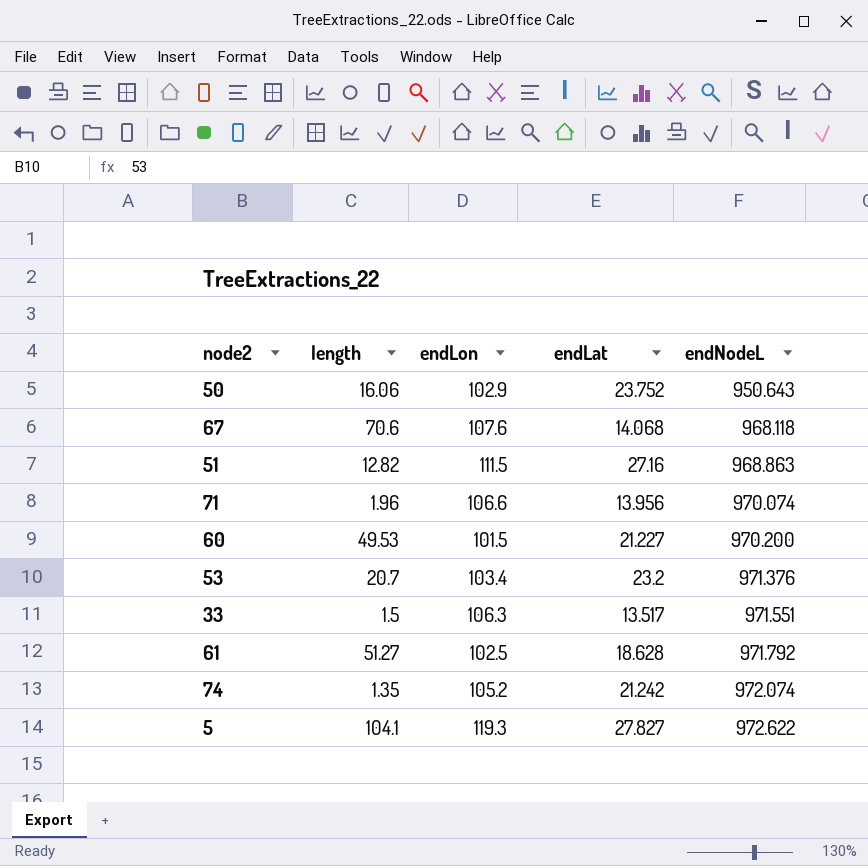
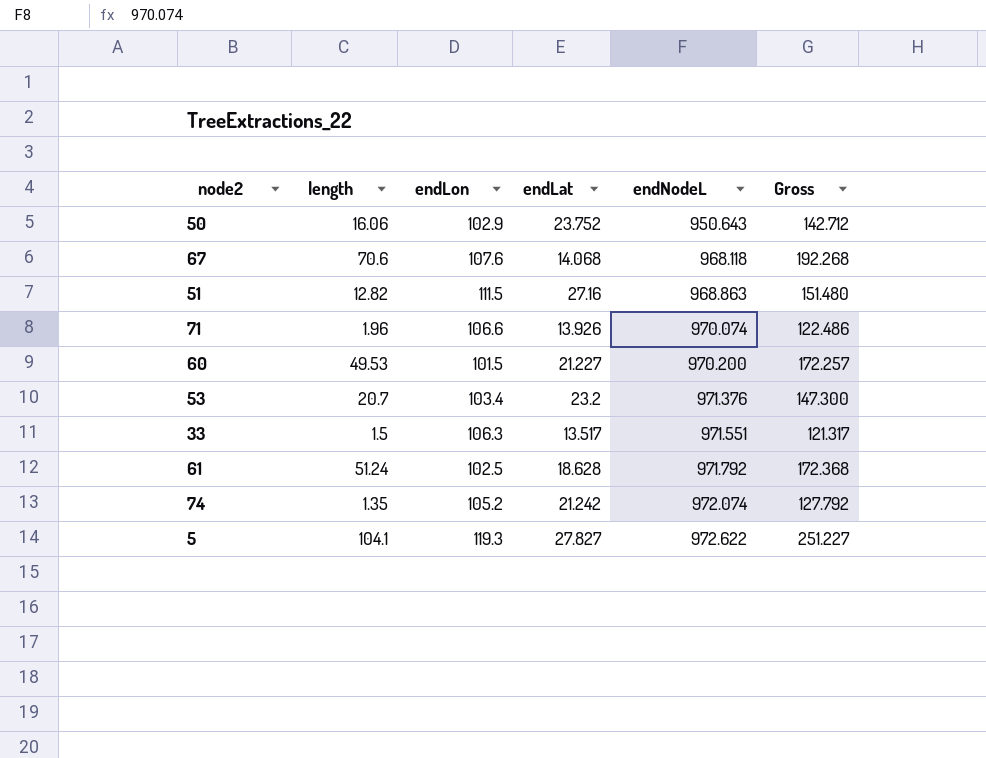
column Gross | formula: none -> [length] + [endLon] + [endLat]
71 | endLat: 13.956 -> 13.926
61 | length: 51.27 -> 51.24

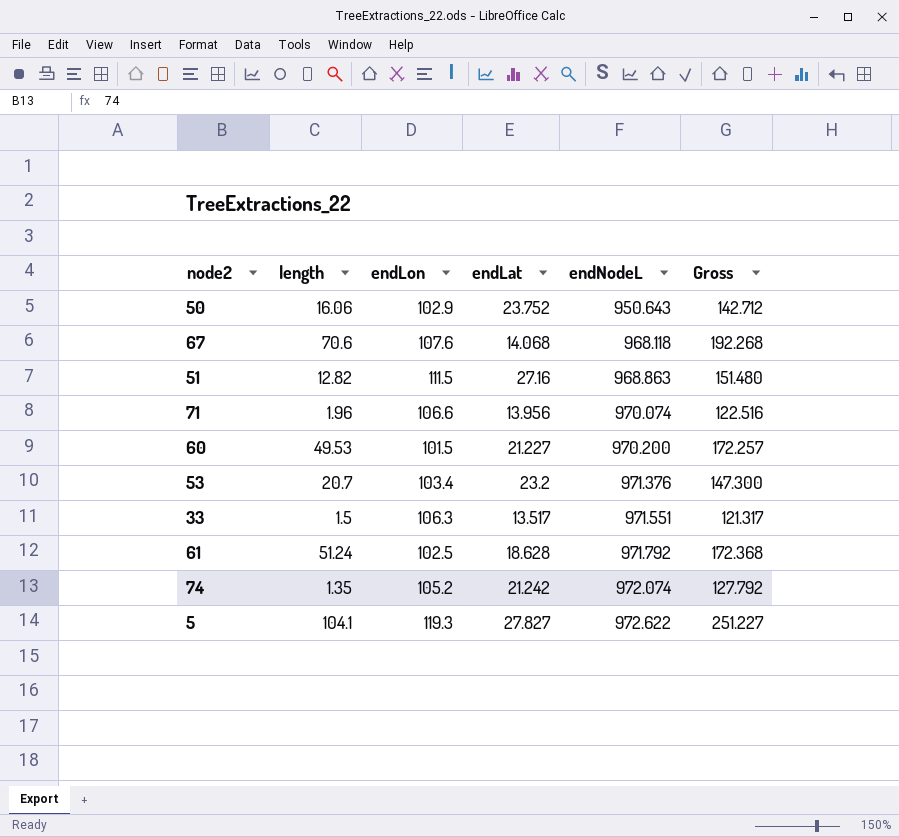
71 | endLat: 13.926 -> 13.956
71 | Gross: 122.486 -> 122.516

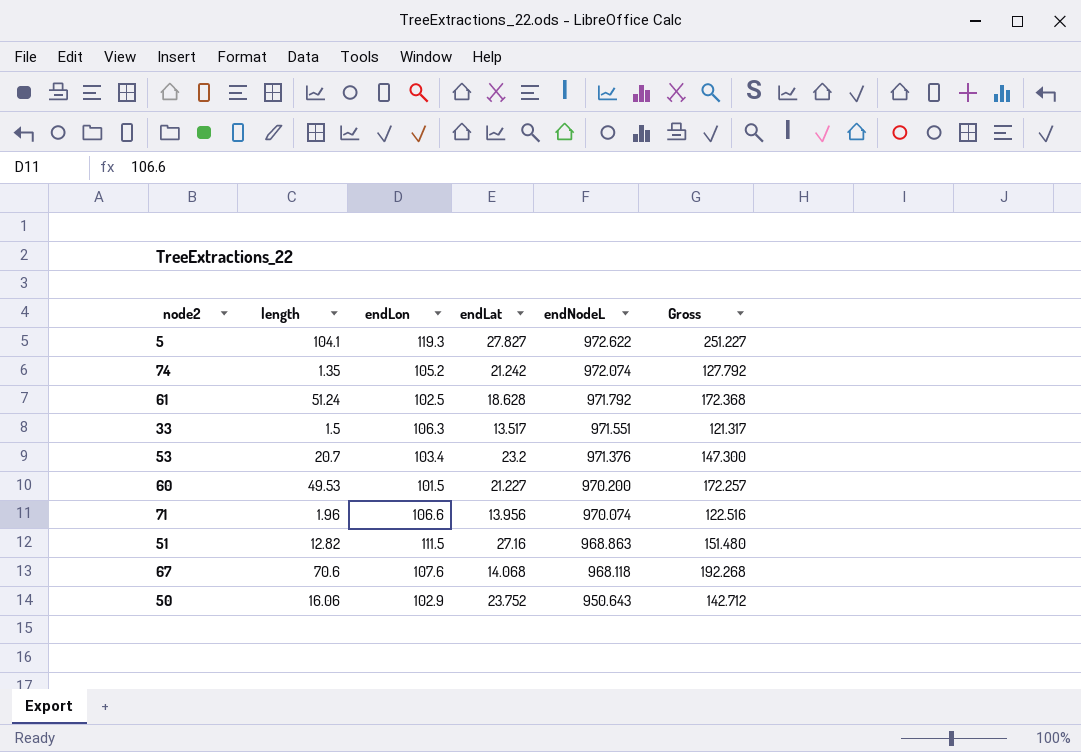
row order: endNodeL ascending -> endNodeL descending

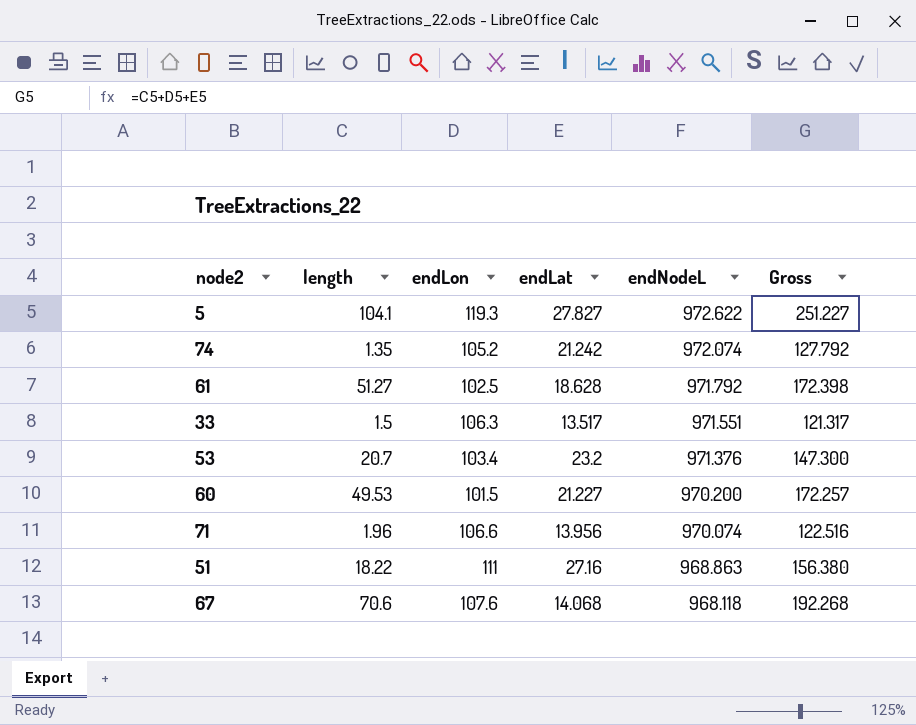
row 50: 16.06 | 102.9 | 23.752 | 950.643 | 142.712 -> none
61 | length: 51.24 -> 51.27
61 | Gross: 172.368 -> 172.398
51 | length: 12.82 -> 18.22
51 | endLon: 111.5 -> 111
51 | Gross: 151.480 -> 156.380

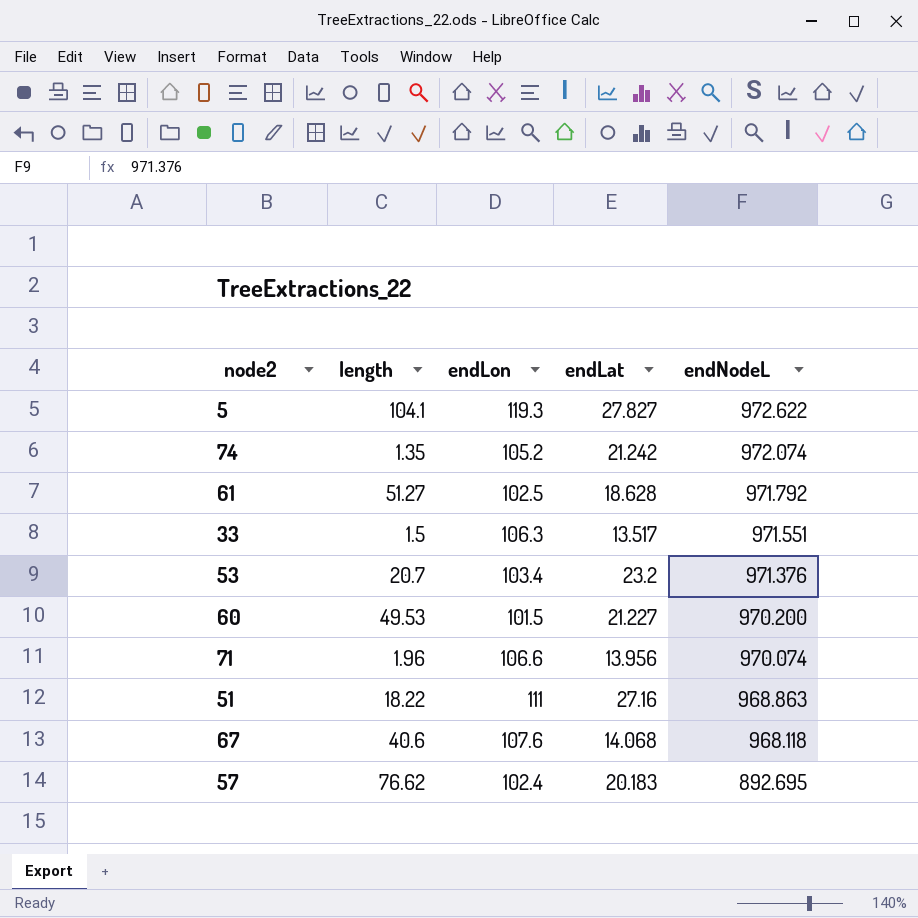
column Gross | formula: [length] + [endLon] + [endLat] -> none
67 | length: 70.6 -> 40.6
row 57: none -> 76.62 | 102.4 | 20.183 | 892.695

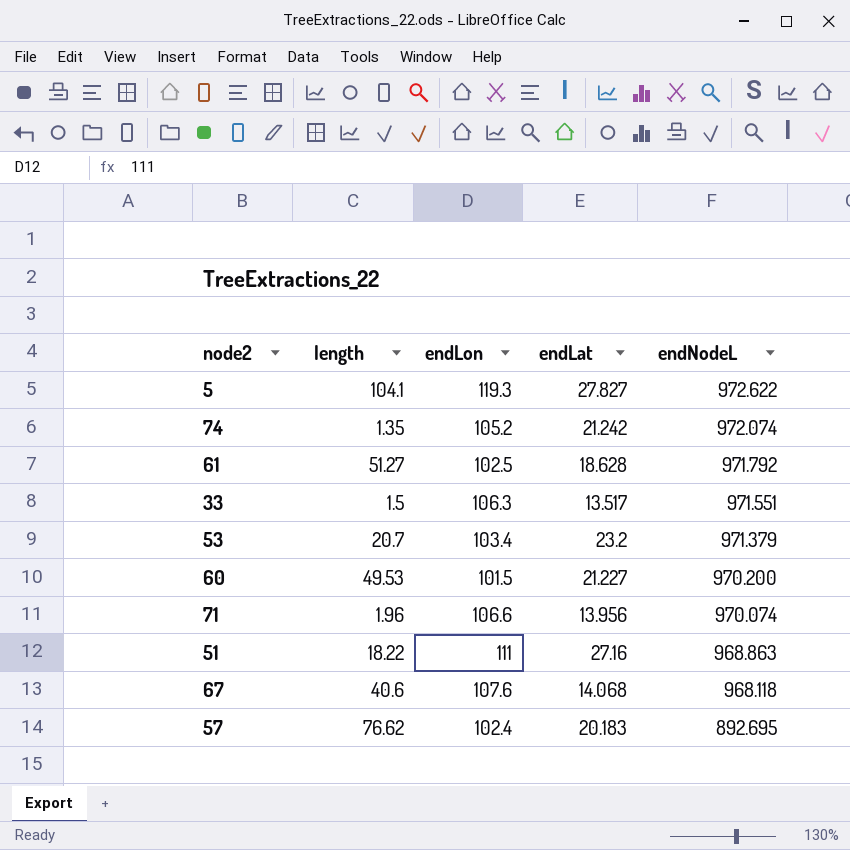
53 | endNodeL: 971.376 -> 971.379

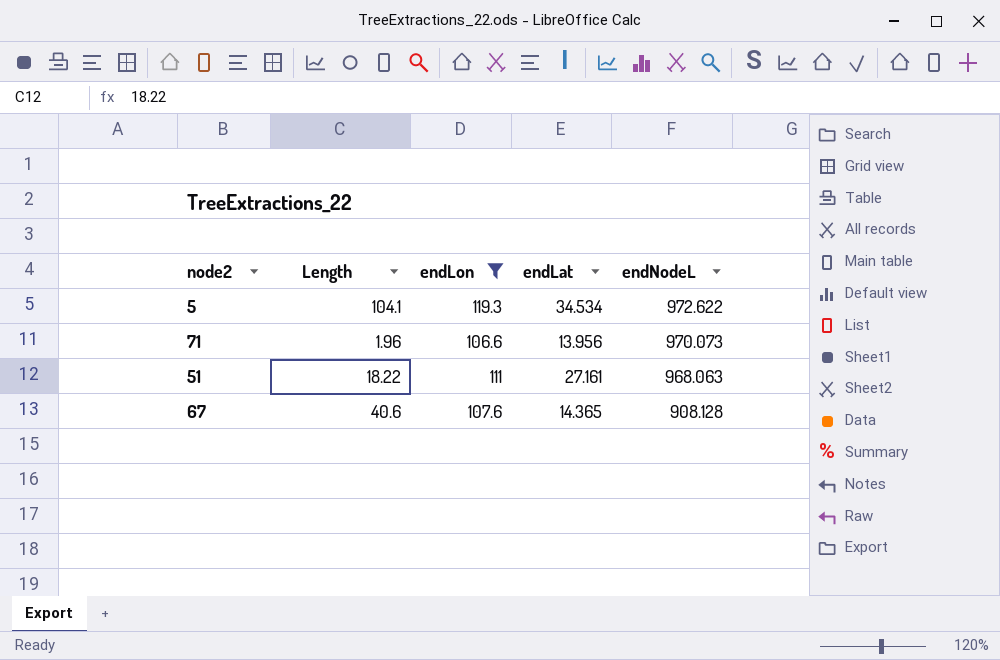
filter: none -> endLon >= 106.6
column name: length -> Length
5 | endLat: 27.827 -> 34.534
71 | endNodeL: 970.074 -> 970.073
51 | endLat: 27.16 -> 27.161
51 | endNodeL: 968.863 -> 968.063
67 | endLat: 14.068 -> 14.365
67 | endNodeL: 968.118 -> 908.128

